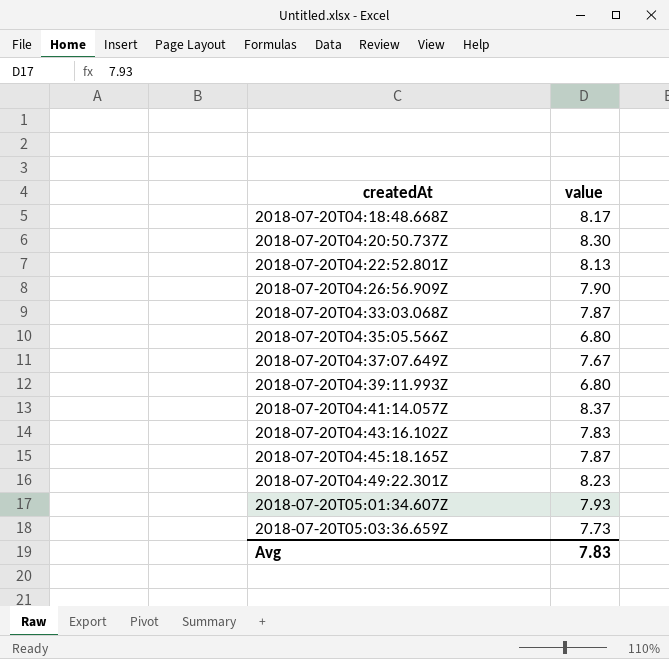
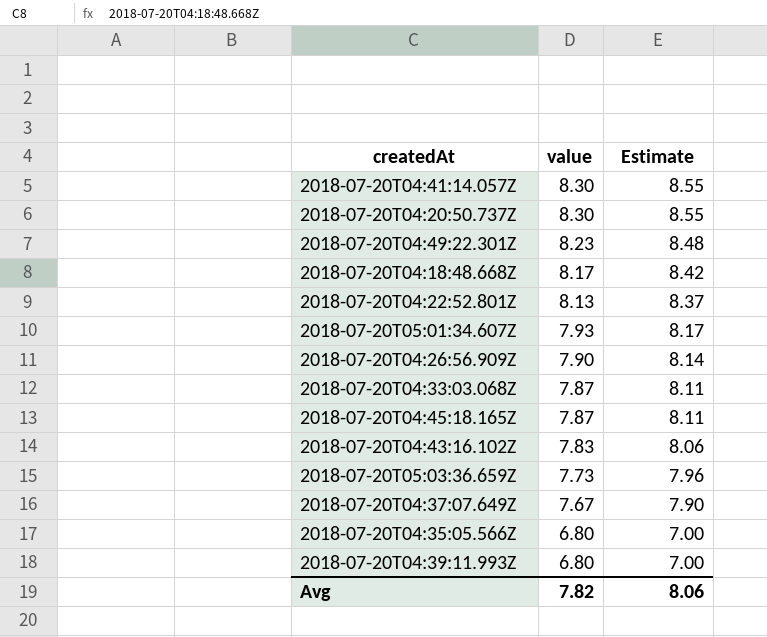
row order: createdAt ascending -> value descending
column Estimate | formula: none -> [value] * 1.03
2018-07-20T04:41:14.057Z | value: 8.37 -> 8.30
Avg | value: 7.83 -> 7.82

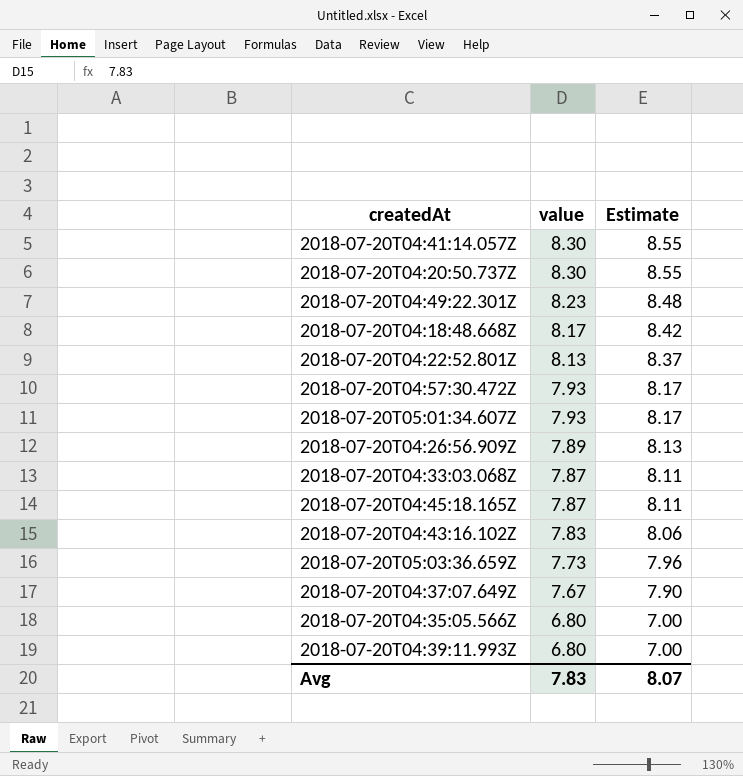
row 2018-07-20T04:57:30.472Z: none -> 7.93 | 8.17
2018-07-20T04:26:56.909Z | value: 7.90 -> 7.89
2018-07-20T04:26:56.909Z | Estimate: 8.14 -> 8.13
Avg | value: 7.82 -> 7.83
Avg | Estimate: 8.06 -> 8.07

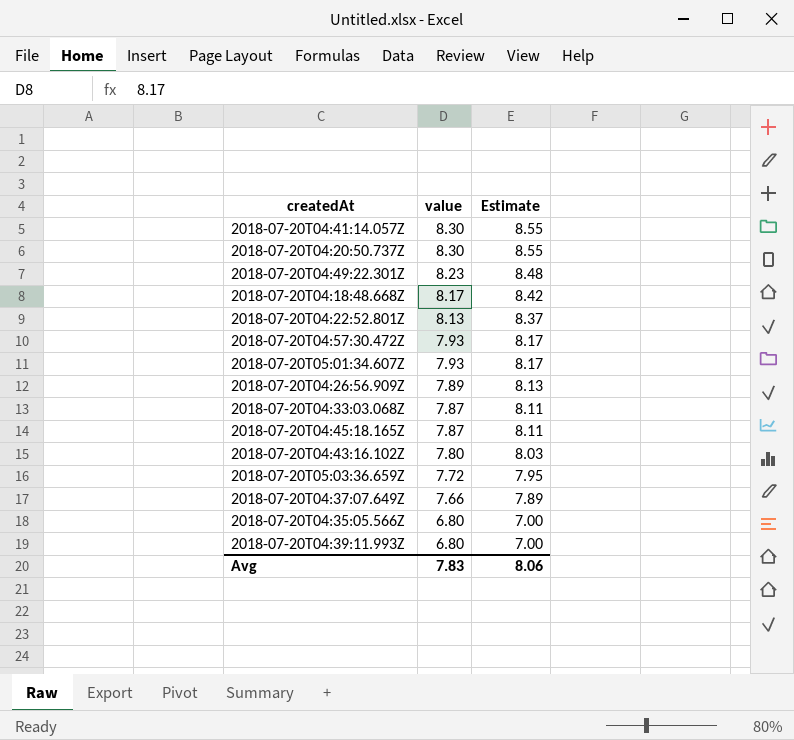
2018-07-20T04:43:16.102Z | value: 7.83 -> 7.80
2018-07-20T04:43:16.102Z | Estimate: 8.06 -> 8.03
2018-07-20T05:03:36.659Z | value: 7.73 -> 7.72
2018-07-20T05:03:36.659Z | Estimate: 7.96 -> 7.95
2018-07-20T04:37:07.649Z | value: 7.67 -> 7.66
2018-07-20T04:37:07.649Z | Estimate: 7.90 -> 7.89
Avg | Estimate: 8.07 -> 8.06

